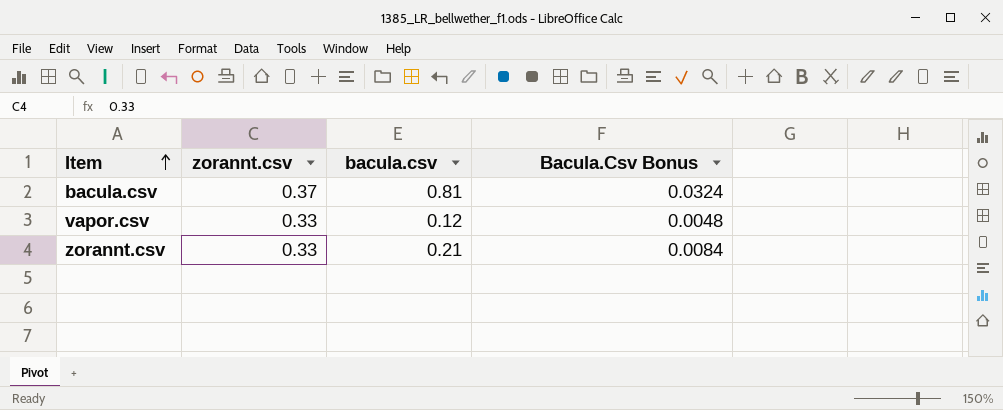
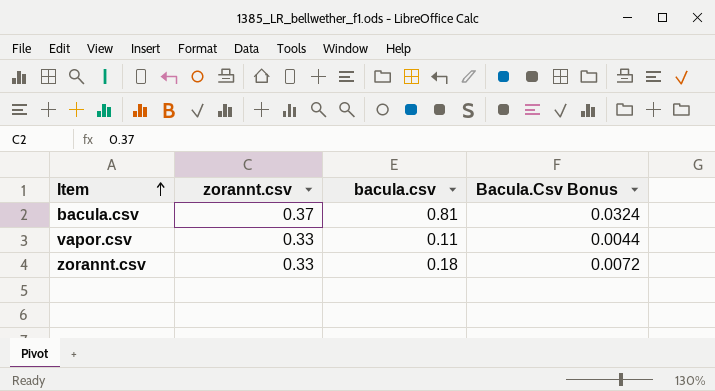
vapor.csv | bacula.csv: 0.12 -> 0.11
vapor.csv | Bacula.Csv Bonus: 0.0048 -> 0.0044
zorannt.csv | bacula.csv: 0.21 -> 0.18
zorannt.csv | Bacula.Csv Bonus: 0.0084 -> 0.0072

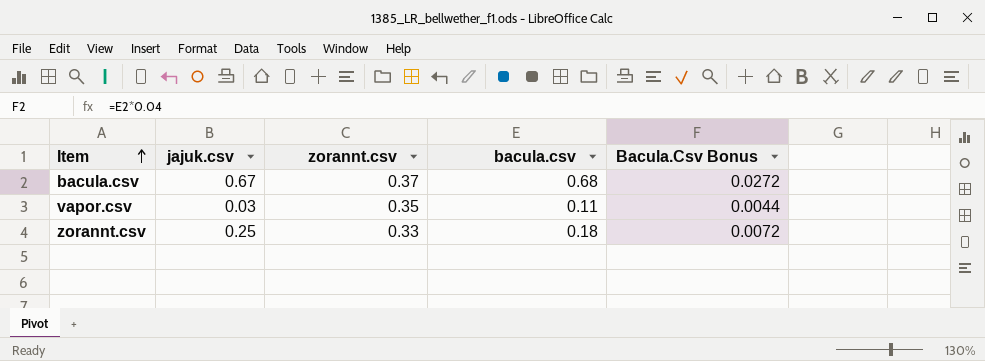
column jajuk.csv | position: none -> 2
bacula.csv | bacula.csv: 0.81 -> 0.68
bacula.csv | Bacula.Csv Bonus: 0.0324 -> 0.0272
vapor.csv | zorannt.csv: 0.33 -> 0.35

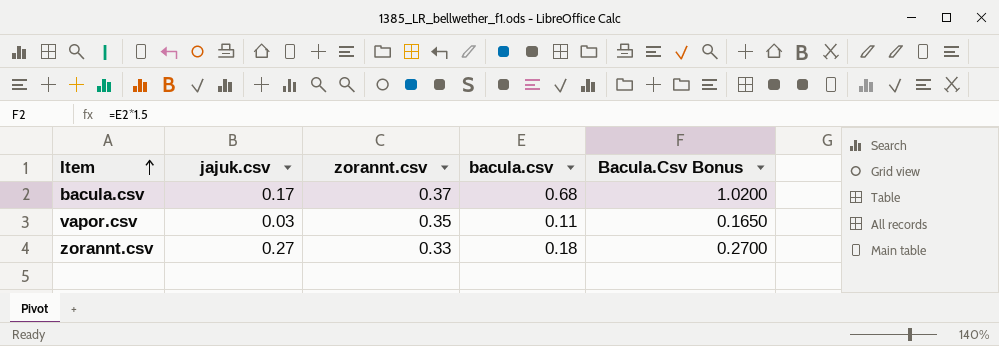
column Bacula.Csv Bonus | formula: [bacula.csv] * 0.04 -> [bacula.csv] * 1.5
bacula.csv | jajuk.csv: 0.67 -> 0.17
zorannt.csv | jajuk.csv: 0.25 -> 0.27

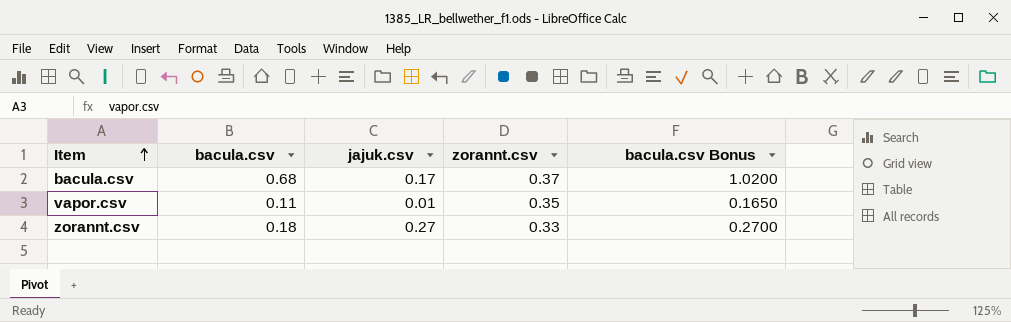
column bacula.csv | position: 4 -> 2
column name: Bacula.Csv Bonus -> bacula.csv Bonus
vapor.csv | jajuk.csv: 0.03 -> 0.01

